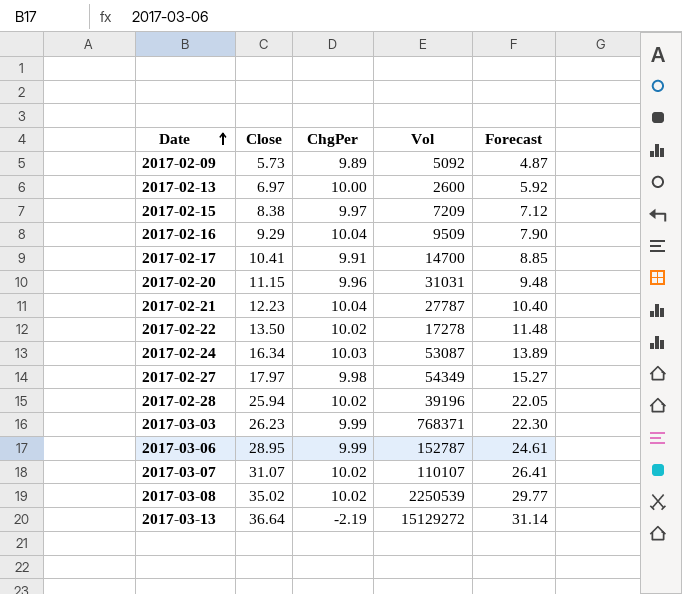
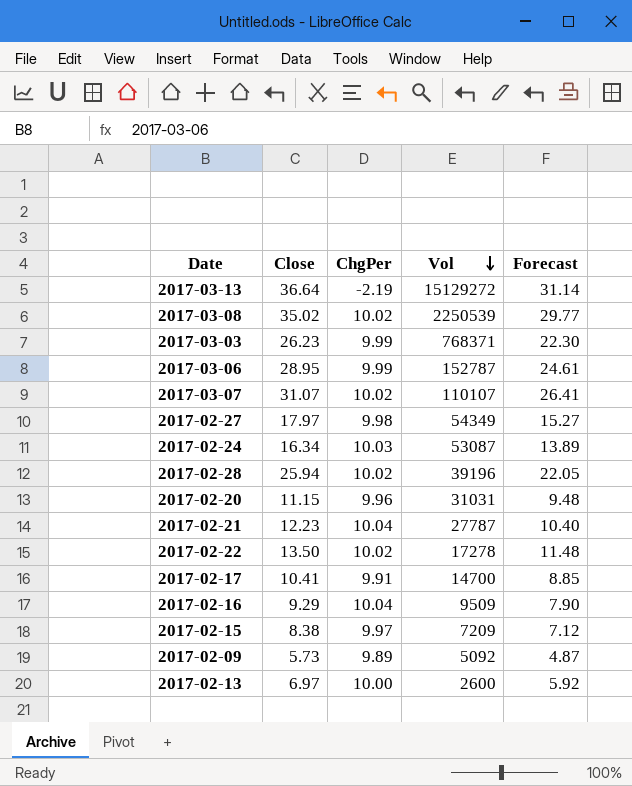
row order: Date ascending -> Vol descending

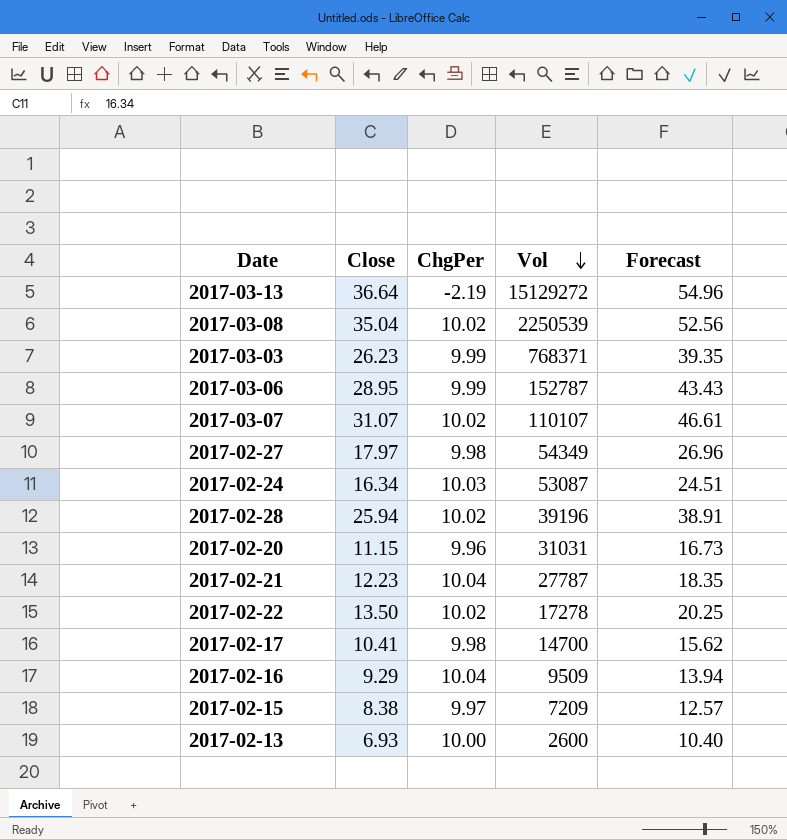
column Forecast | formula: [Close] * 0.85 -> [Close] * 1.5
row 2017-02-09: 5.73 | 9.89 | 5092 | 4.87 -> none
2017-03-08 | Close: 35.02 -> 35.04
2017-02-17 | ChgPer: 9.91 -> 9.98
2017-02-13 | Close: 6.97 -> 6.93

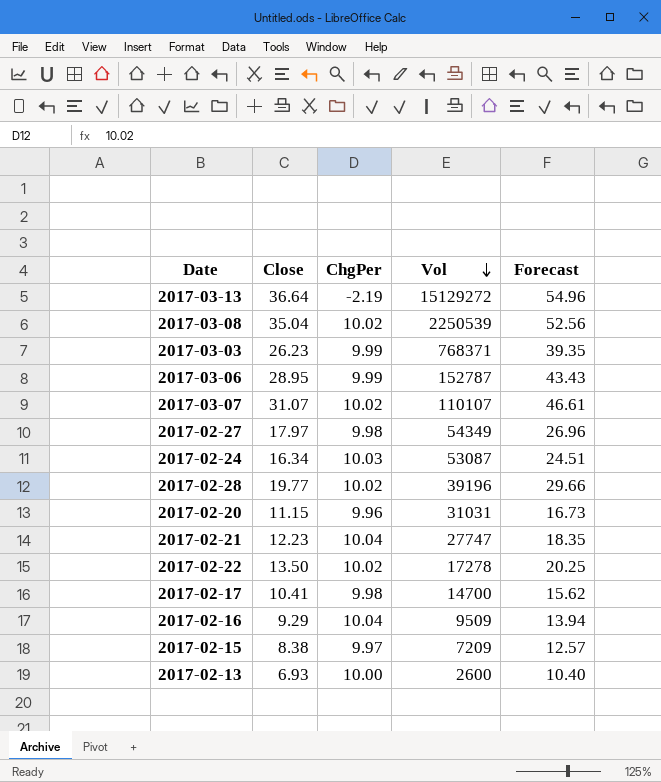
2017-02-28 | Close: 25.94 -> 19.77
2017-02-28 | Forecast: 38.91 -> 29.66
2017-02-21 | Vol: 27787 -> 27747

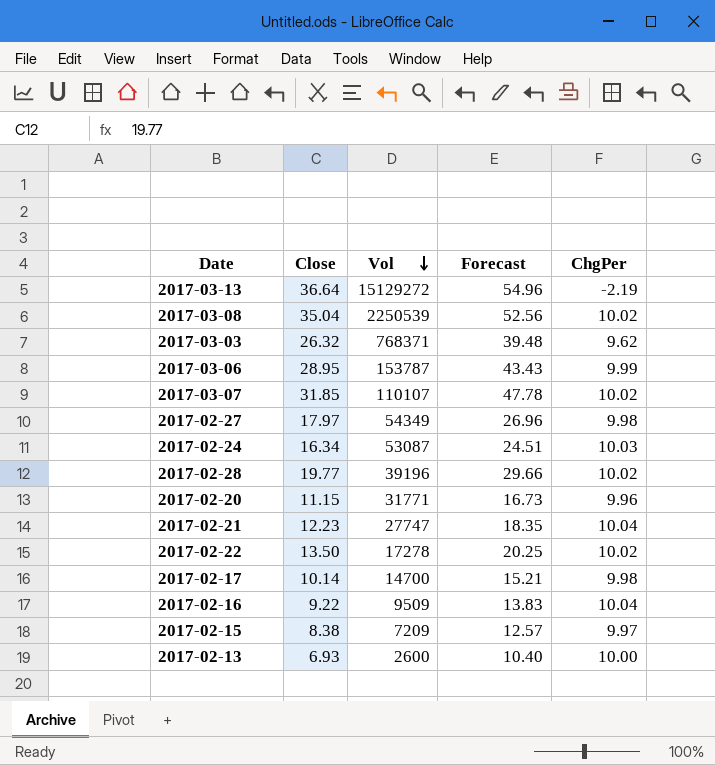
column ChgPer | position: 3 -> 5
2017-03-03 | Close: 26.23 -> 26.32
2017-03-03 | Forecast: 39.35 -> 39.48
2017-03-03 | ChgPer: 9.99 -> 9.62
2017-03-06 | Vol: 152787 -> 153787
2017-03-07 | Close: 31.07 -> 31.85
2017-03-07 | Forecast: 46.61 -> 47.78
2017-02-20 | Vol: 31031 -> 31771
2017-02-17 | Close: 10.41 -> 10.14
2017-02-17 | Forecast: 15.62 -> 15.21
2017-02-16 | Close: 9.29 -> 9.22
2017-02-16 | Forecast: 13.94 -> 13.83

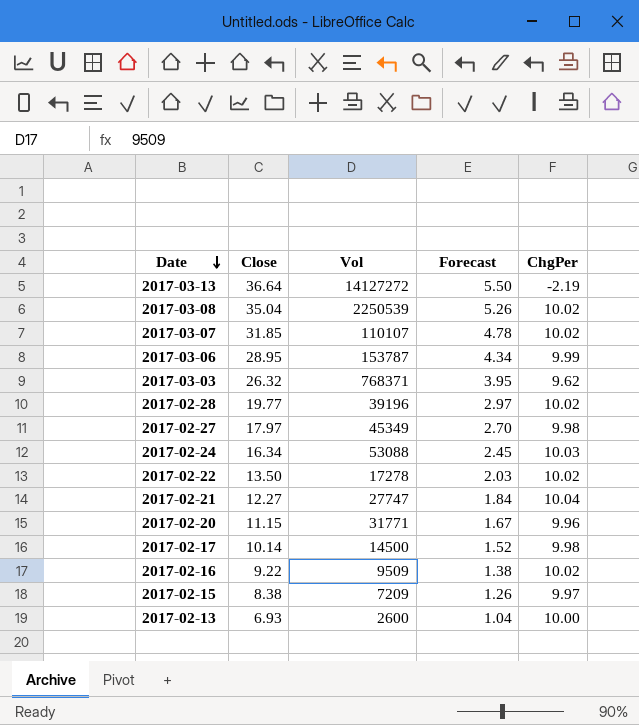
row order: Vol descending -> Date descending
column Forecast | formula: [Close] * 1.5 -> [Close] * 0.15
2017-03-13 | Vol: 15129272 -> 14127272
2017-02-27 | Vol: 54349 -> 45349
2017-02-24 | Vol: 53087 -> 53088
2017-02-21 | Close: 12.23 -> 12.27
2017-02-17 | Vol: 14700 -> 14500
2017-02-16 | ChgPer: 10.04 -> 10.02

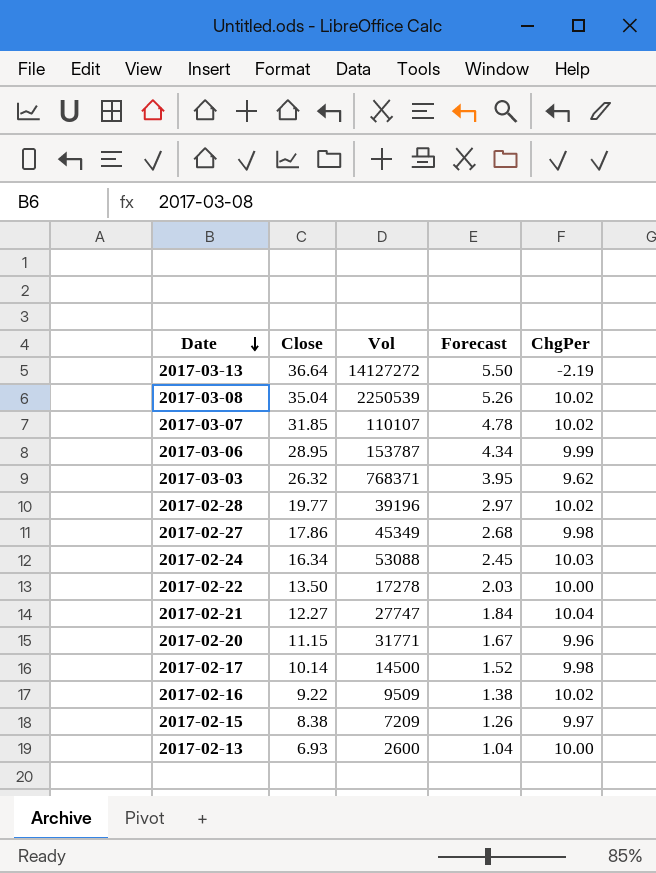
2017-02-27 | Close: 17.97 -> 17.86
2017-02-27 | Forecast: 2.70 -> 2.68
2017-02-22 | ChgPer: 10.02 -> 10.00

